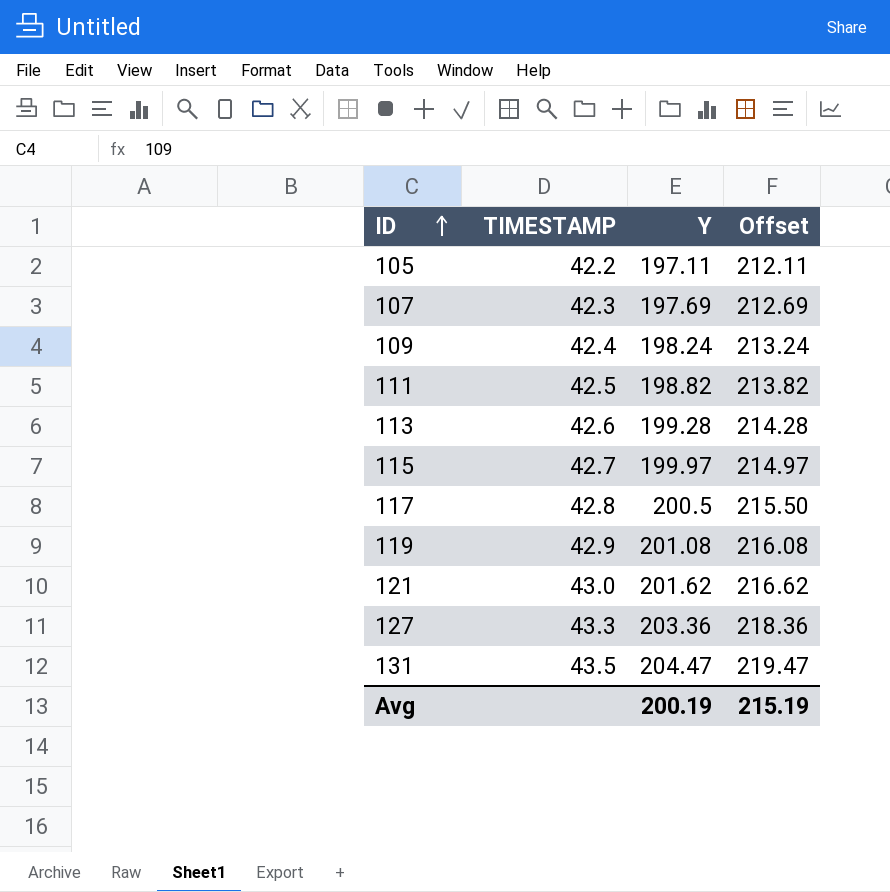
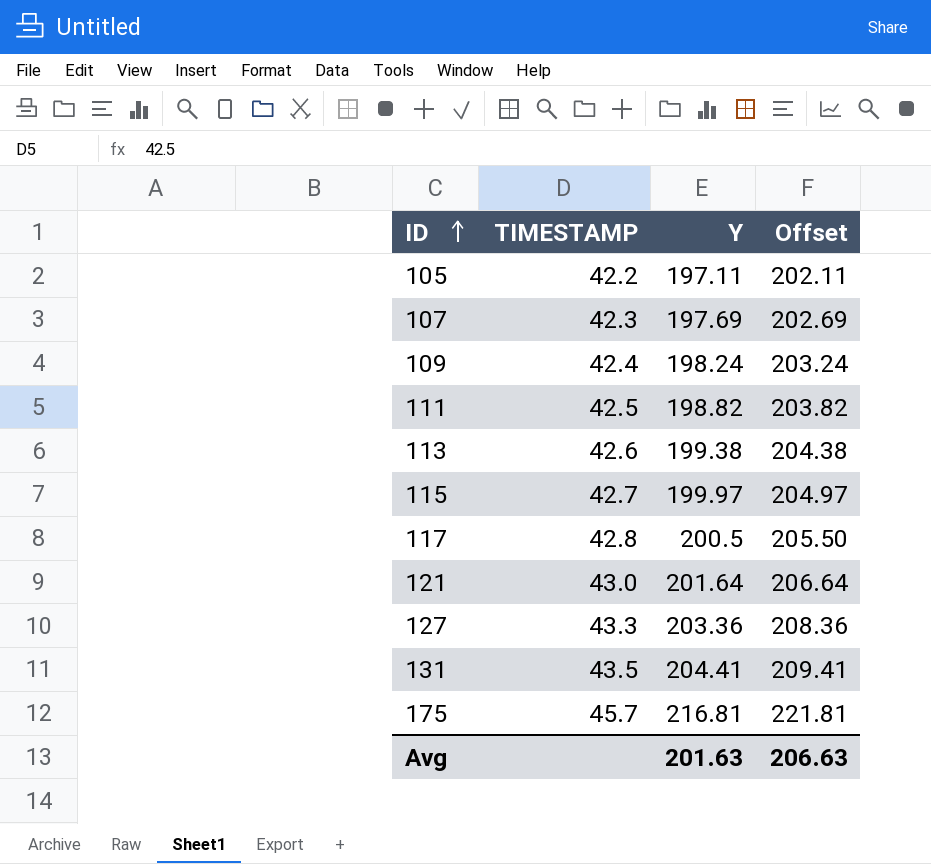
column Offset | formula: [Y] + 15 -> [Y] + 5
row 119: 42.9 | 201.08 | 216.08 -> none
113 | Y: 199.28 -> 199.38
121 | Y: 201.62 -> 201.64
131 | Y: 204.47 -> 204.41
row 175: none -> 45.7 | 216.81 | 221.81
Avg | Y: 200.19 -> 201.63
Avg | Offset: 215.19 -> 206.63

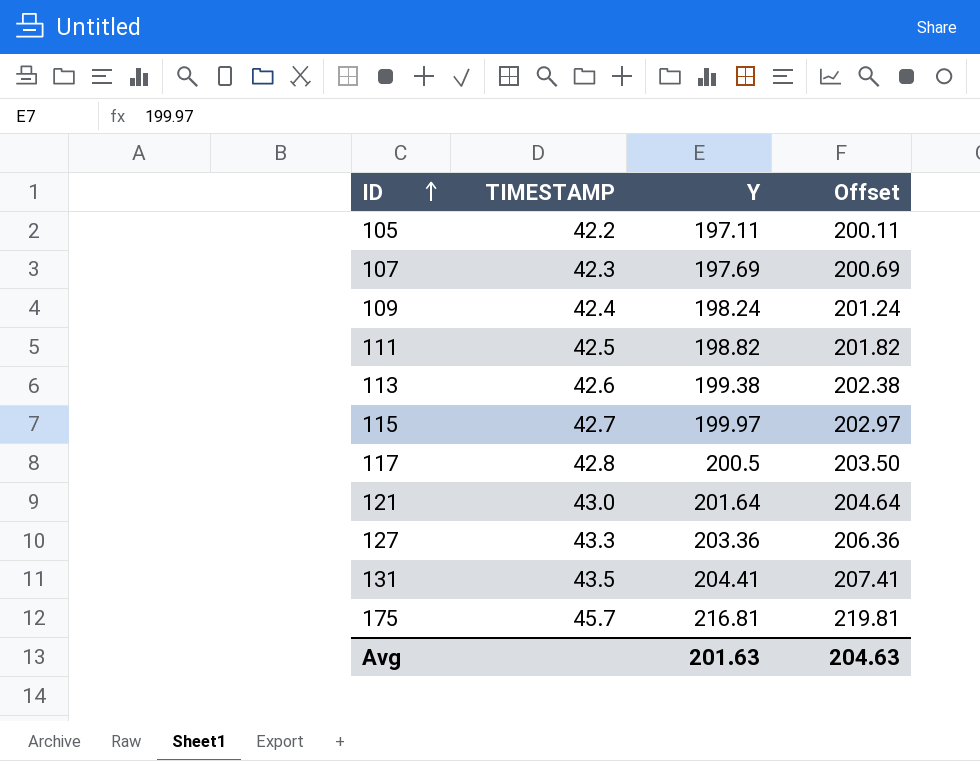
column Offset | formula: [Y] + 5 -> [Y] + 3
Avg | Offset: 206.63 -> 204.63

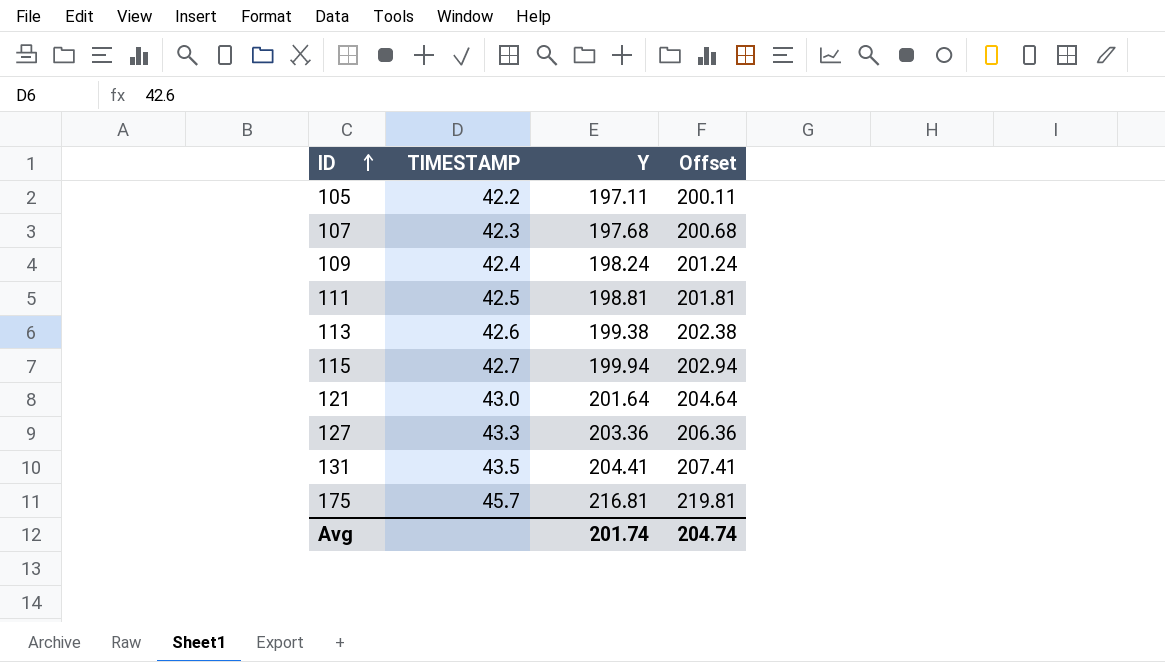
row 117: 42.8 | 200.5 | 203.50 -> none
107 | Y: 197.69 -> 197.68
107 | Offset: 200.69 -> 200.68
111 | Y: 198.82 -> 198.81
111 | Offset: 201.82 -> 201.81
115 | Y: 199.97 -> 199.94
115 | Offset: 202.97 -> 202.94
Avg | Y: 201.63 -> 201.74
Avg | Offset: 204.63 -> 204.74

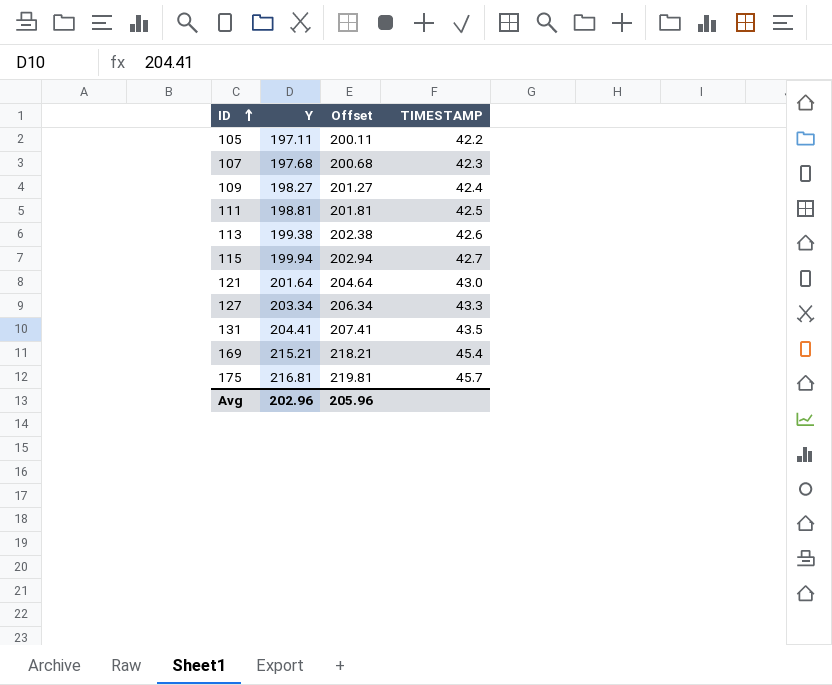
column TIMESTAMP | position: 2 -> 4
109 | Y: 198.24 -> 198.27
109 | Offset: 201.24 -> 201.27
127 | Y: 203.36 -> 203.34
127 | Offset: 206.36 -> 206.34
row 169: none -> 215.21 | 218.21 | 45.4
Avg | Y: 201.74 -> 202.96
Avg | Offset: 204.74 -> 205.96

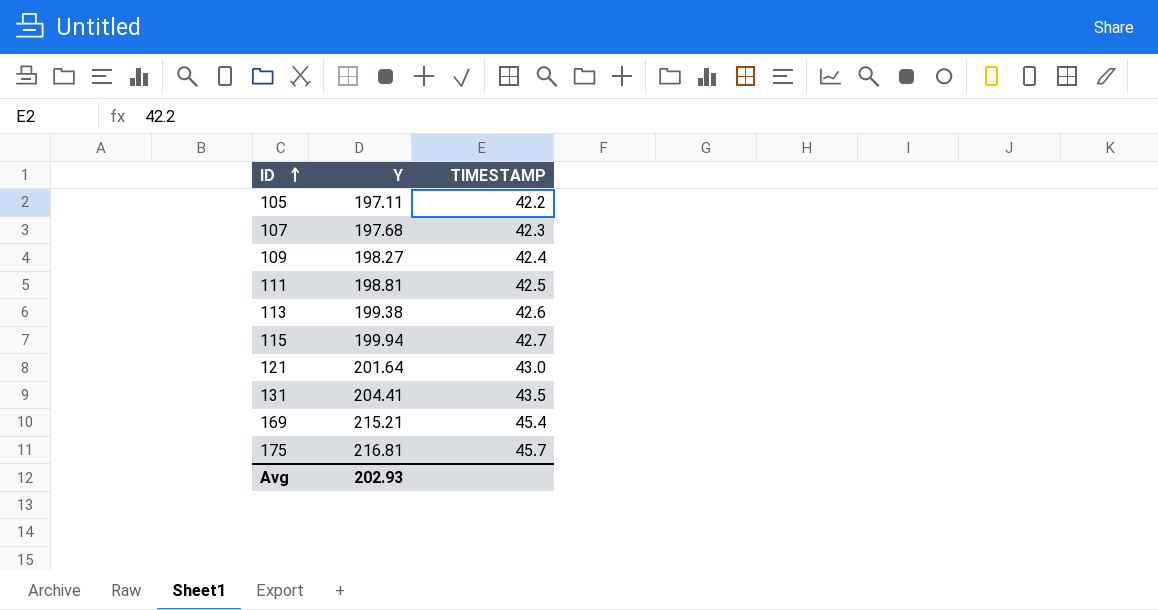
column Offset | formula: [Y] + 3 -> none
row 127: 203.34 | 206.34 | 43.3 -> none
Avg | Y: 202.96 -> 202.93

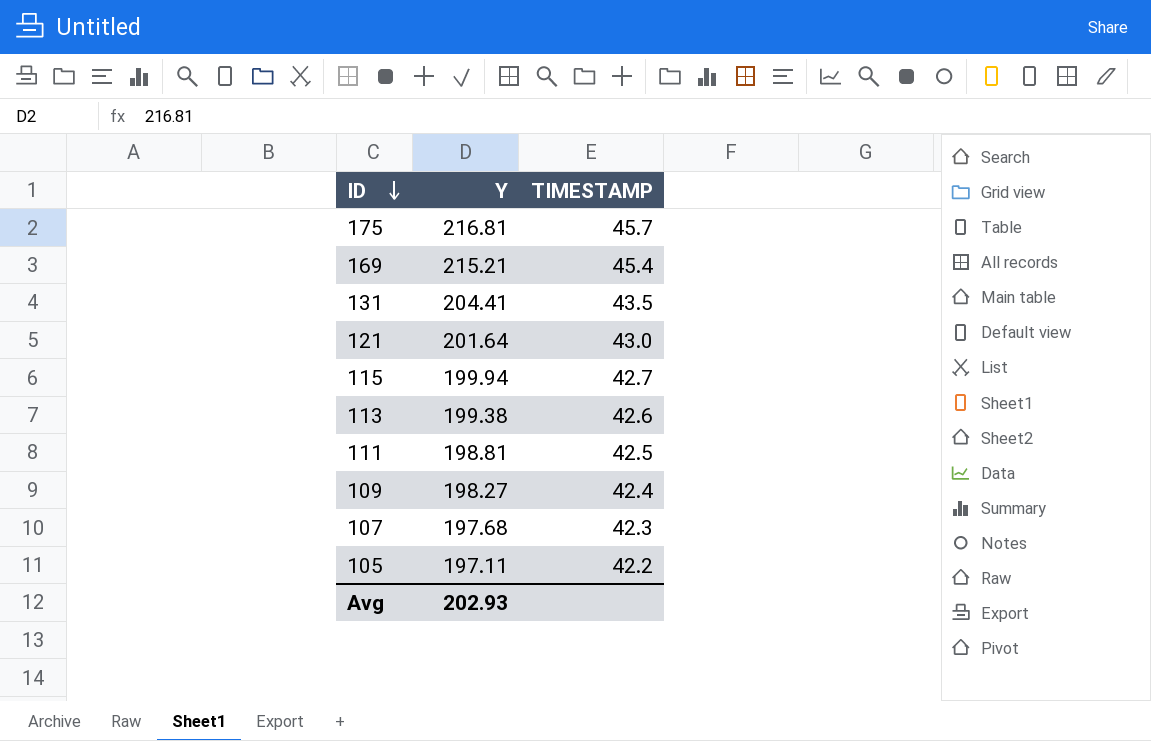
row order: ID ascending -> ID descending

